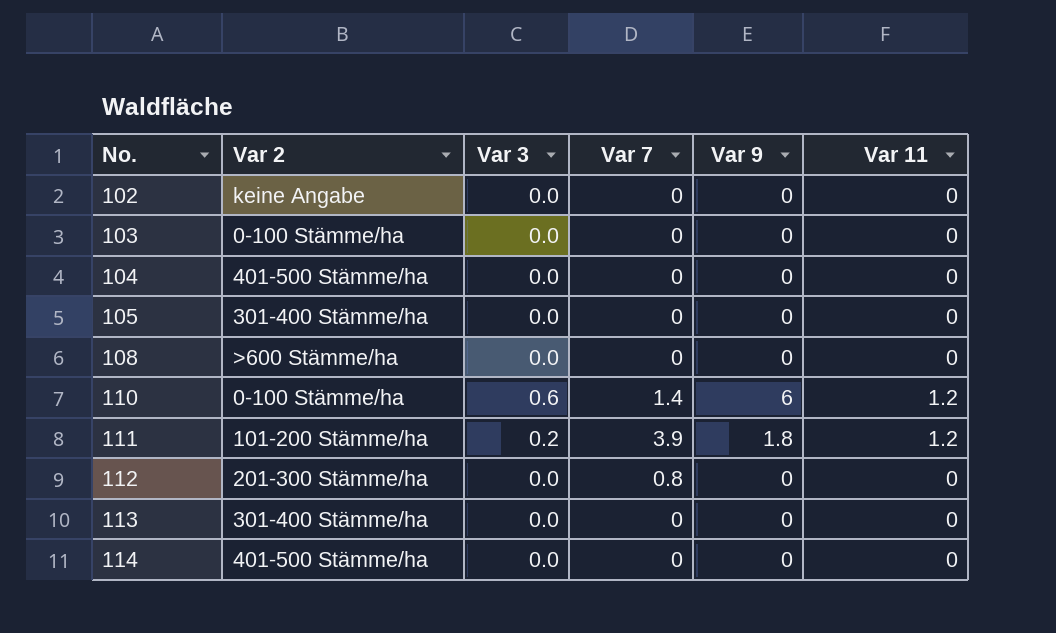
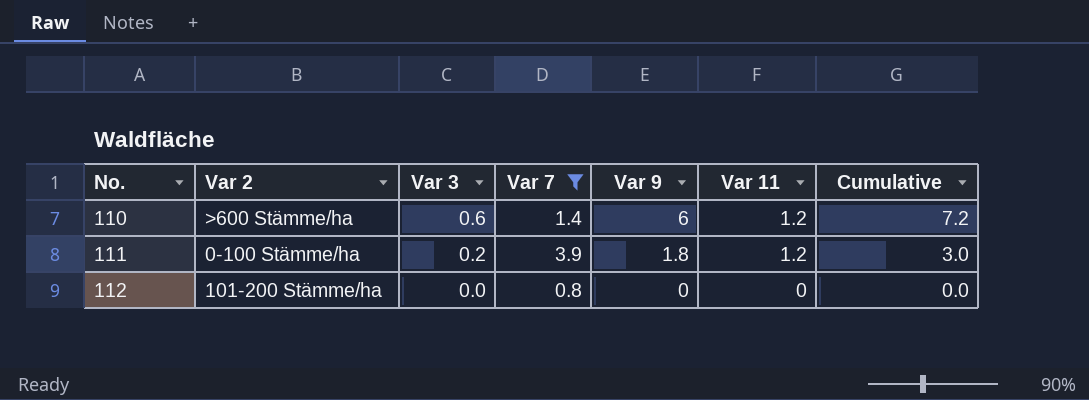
filter: none -> Var 7 != 0
column Cumulative | formula: none -> [Var 9] + [Var 11]
110 | Var 2: 0-100 Stämme/ha -> >600 Stämme/ha
111 | Var 2: 101-200 Stämme/ha -> 0-100 Stämme/ha
112 | Var 2: 201-300 Stämme/ha -> 101-200 Stämme/ha

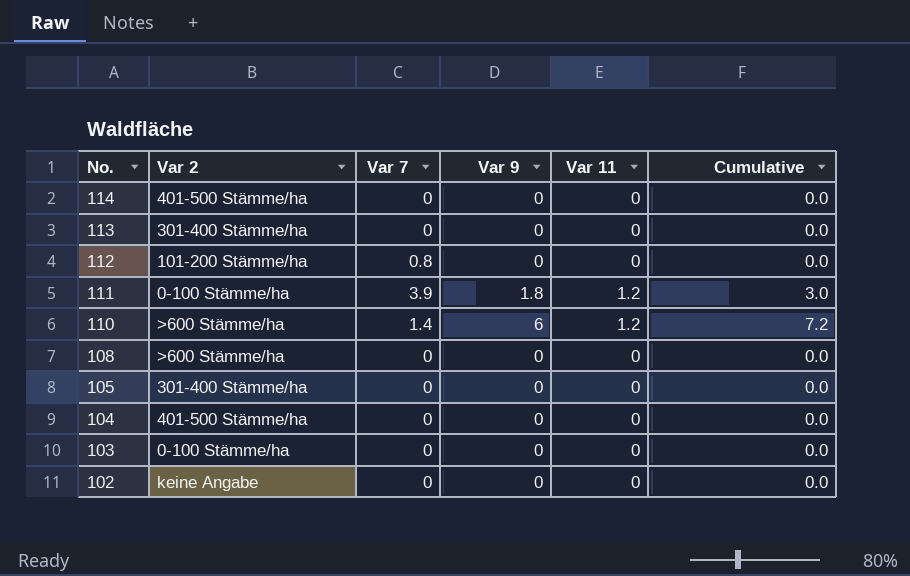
filter: Var 7 != 0 -> none
row order: No. ascending -> No. descending
column Var 3 | position: 3 -> none

